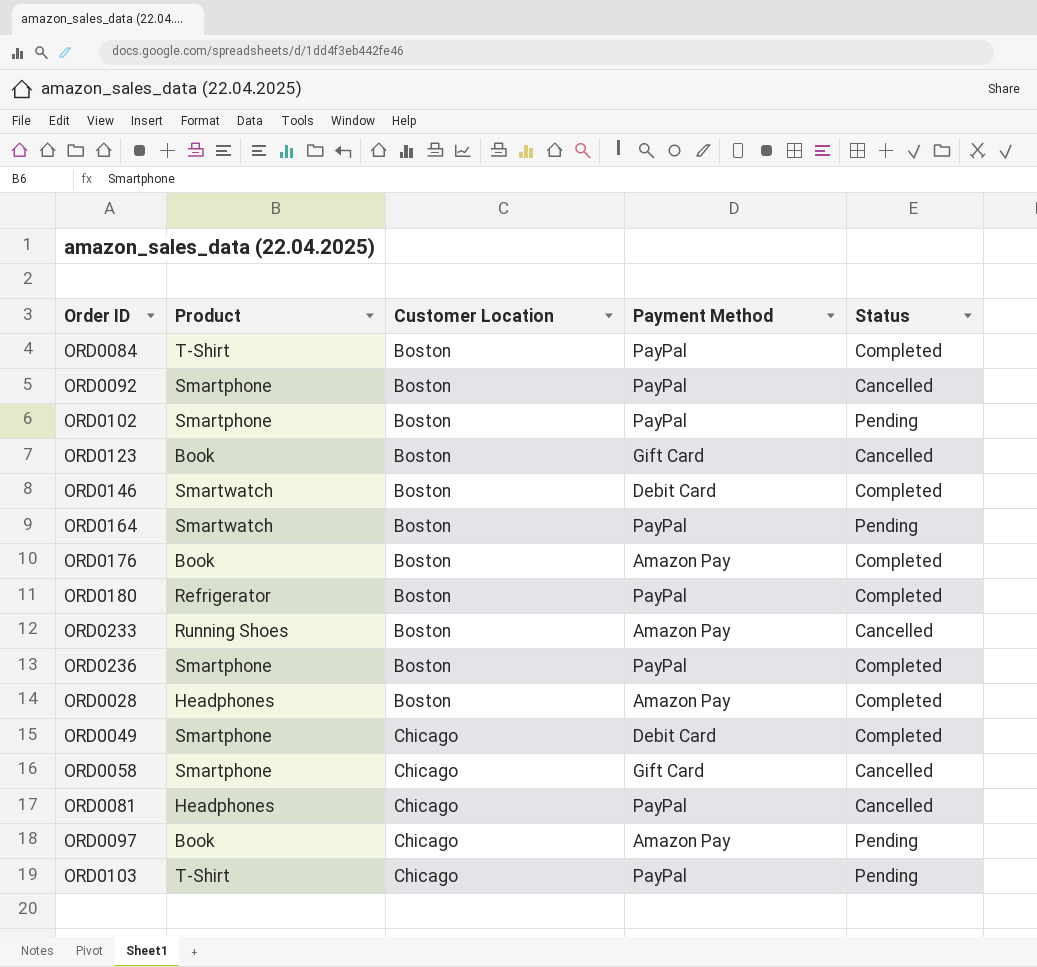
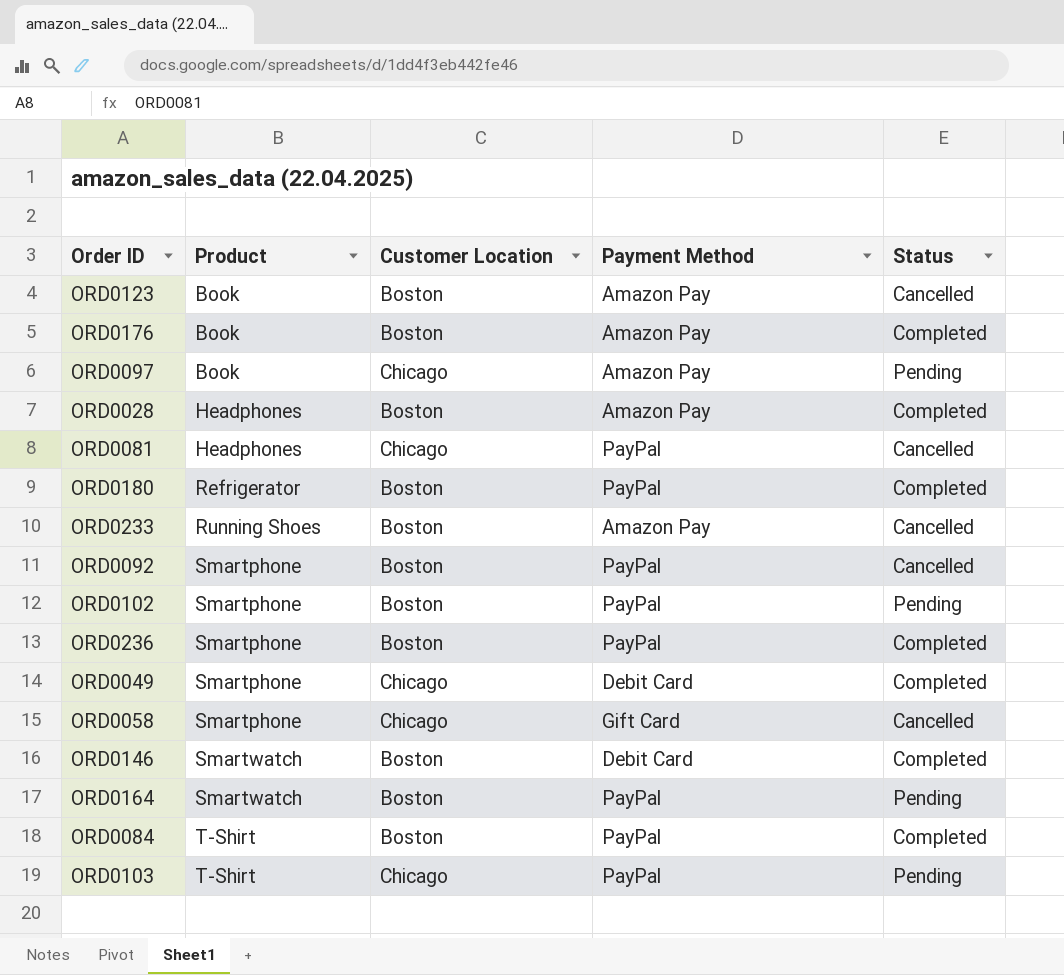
row order: Customer Location ascending -> Product ascending
ORD0123 | Payment Method: Gift Card -> Amazon Pay

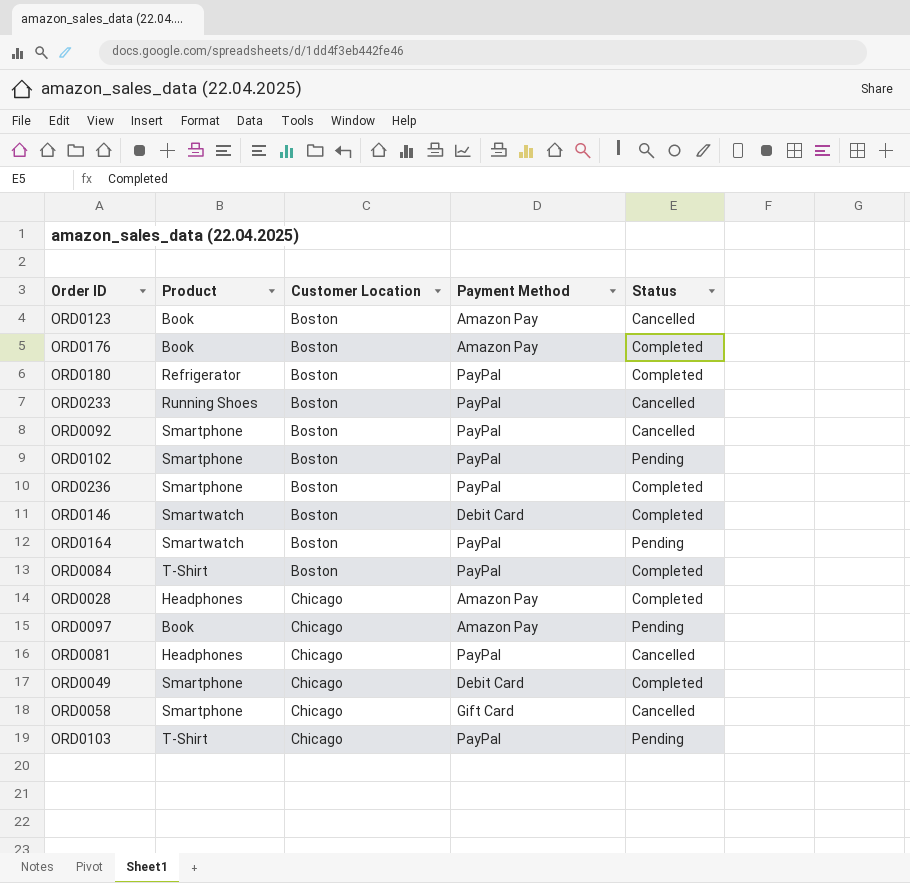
row order: Product ascending -> Customer Location ascending
ORD0233 | Payment Method: Amazon Pay -> PayPal
ORD0028 | Customer Location: Boston -> Chicago

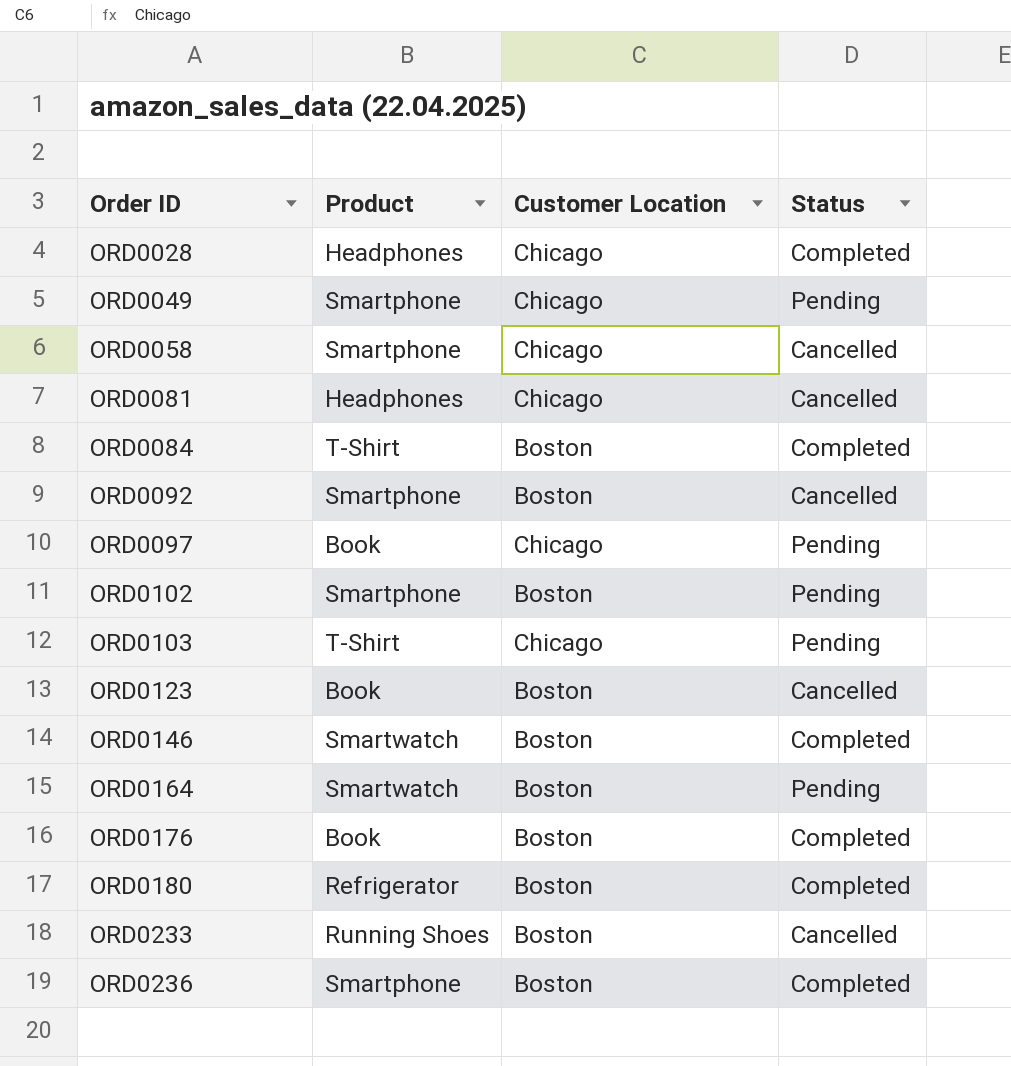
row order: Customer Location ascending -> Order ID ascending
column Payment Method | position: 4 -> none
ORD0049 | Status: Completed -> Pending

